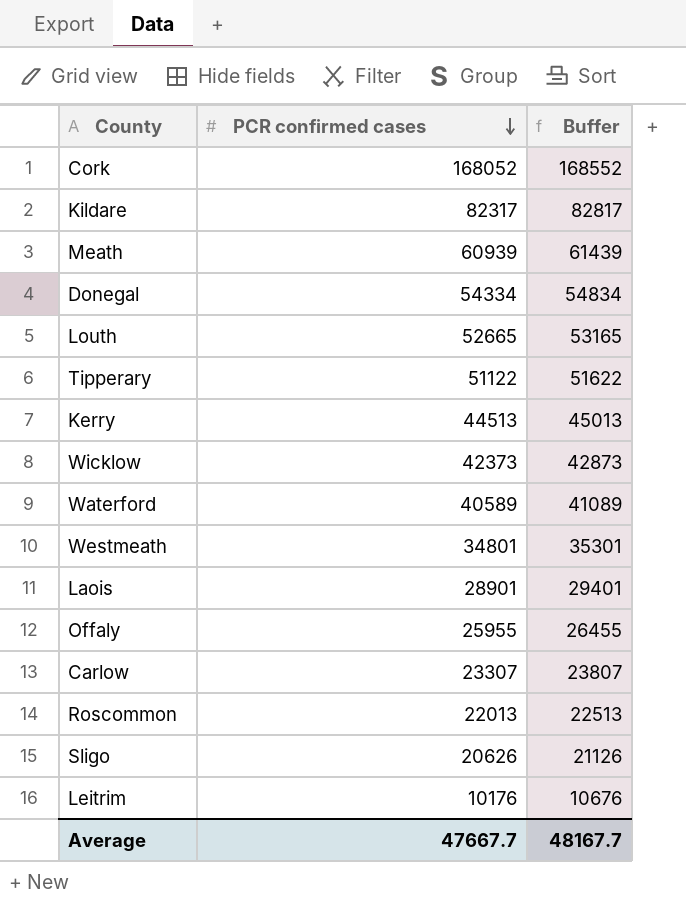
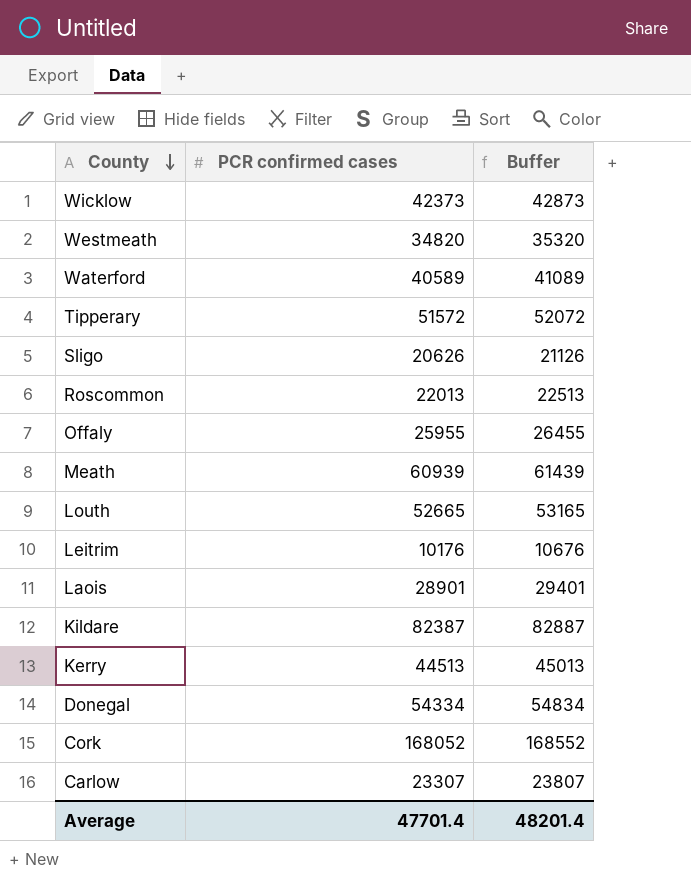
row order: PCR confirmed cases descending -> County descending
Westmeath | PCR confirmed cases: 34801 -> 34820
Westmeath | Buffer: 35301 -> 35320
Tipperary | PCR confirmed cases: 51122 -> 51572
Tipperary | Buffer: 51622 -> 52072
Kildare | PCR confirmed cases: 82317 -> 82387
Kildare | Buffer: 82817 -> 82887
Average | PCR confirmed cases: 47667.7 -> 47701.4
Average | Buffer: 48167.7 -> 48201.4

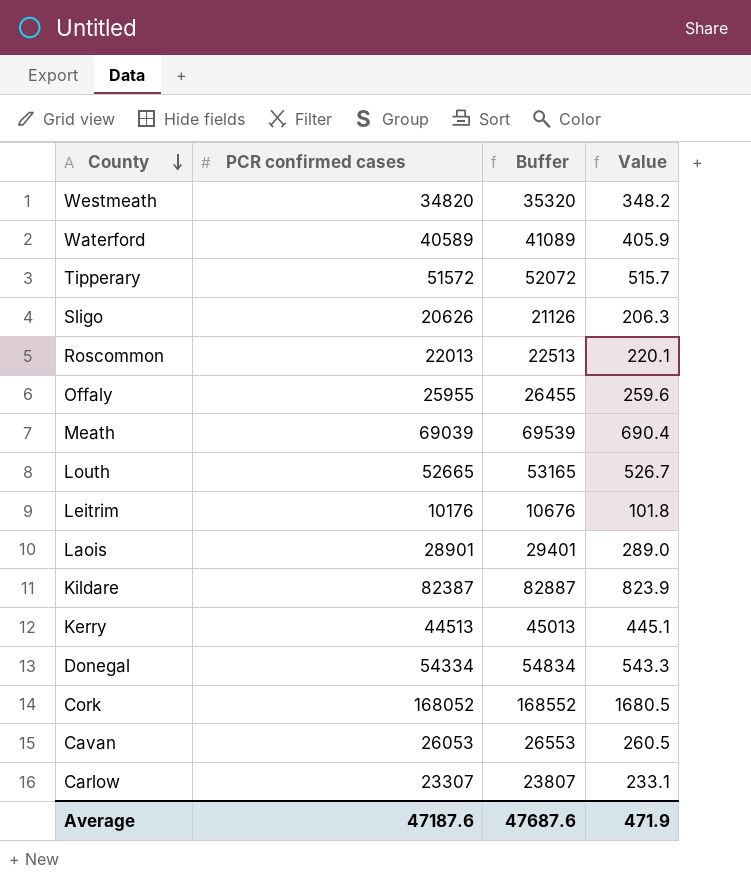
column Value | formula: none -> [PCR confirmed cases] * 0.01
row Wicklow: 42373 | 42873 -> none
Meath | PCR confirmed cases: 60939 -> 69039
Meath | Buffer: 61439 -> 69539
row Cavan: none -> 26053 | 26553 | 260.5
Average | PCR confirmed cases: 47701.4 -> 47187.6
Average | Buffer: 48201.4 -> 47687.6

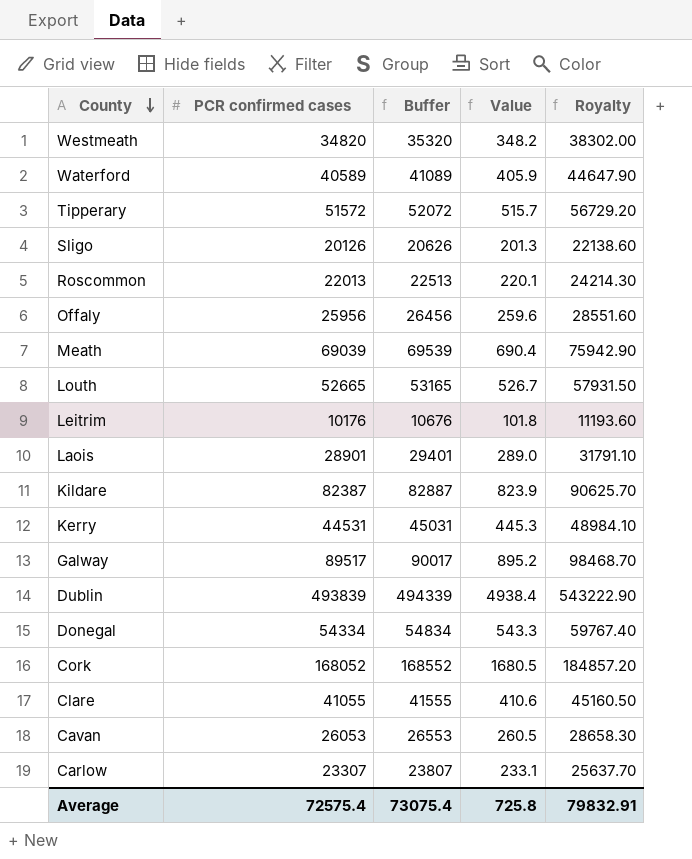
column Royalty | formula: none -> [PCR confirmed cases] * 1.1
Sligo | PCR confirmed cases: 20626 -> 20126
Sligo | Buffer: 21126 -> 20626
Sligo | Value: 206.3 -> 201.3
Offaly | PCR confirmed cases: 25955 -> 25956
Offaly | Buffer: 26455 -> 26456
Kerry | PCR confirmed cases: 44513 -> 44531
Kerry | Buffer: 45013 -> 45031
Kerry | Value: 445.1 -> 445.3
row Galway: none -> 89517 | 90017 | 895.2 | 98468.70
row Dublin: none -> 493839 | 494339 | 4938.4 | 543222.90
row Clare: none -> 41055 | 41555 | 410.6 | 45160.50
Average | PCR confirmed cases: 47187.6 -> 72575.4
Average | Buffer: 47687.6 -> 73075.4
Average | Value: 471.9 -> 725.8

